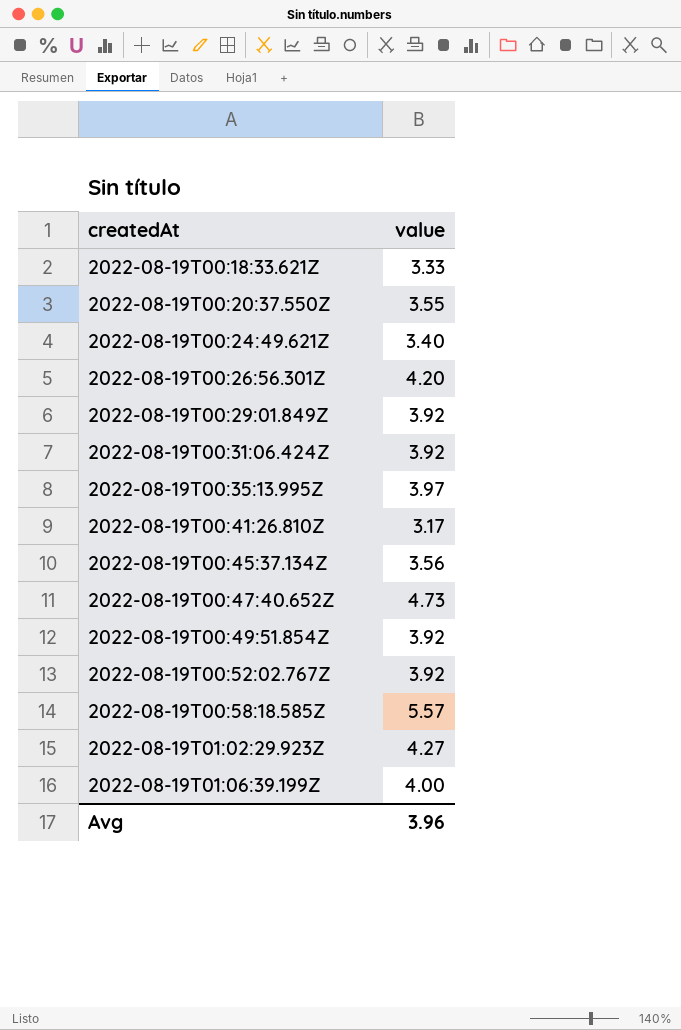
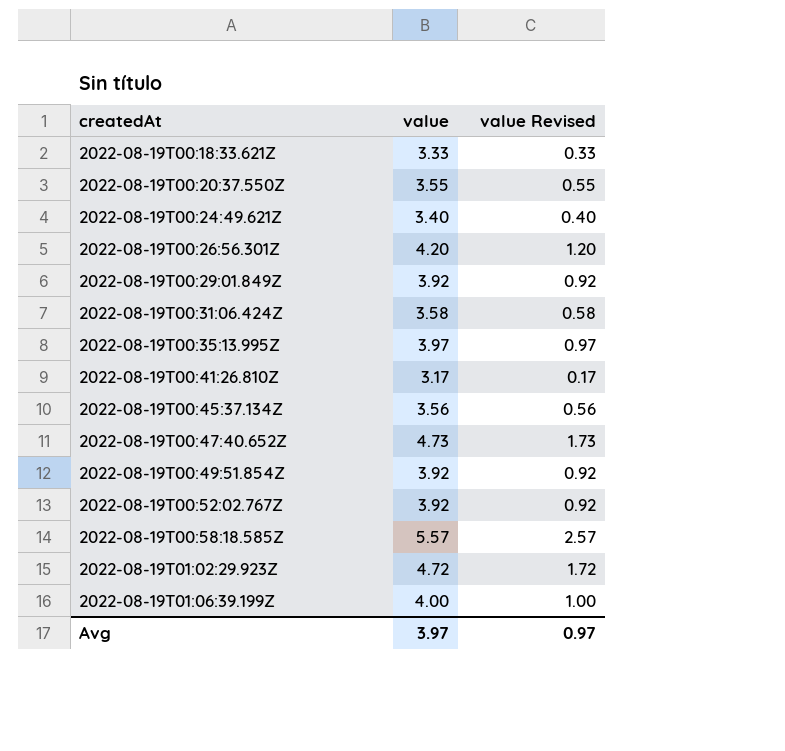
column value Revised | formula: none -> [value] - 3
2022-08-19T00:31:06.424Z | value: 3.92 -> 3.58
2022-08-19T01:02:29.923Z | value: 4.27 -> 4.72
Avg | value: 3.96 -> 3.97

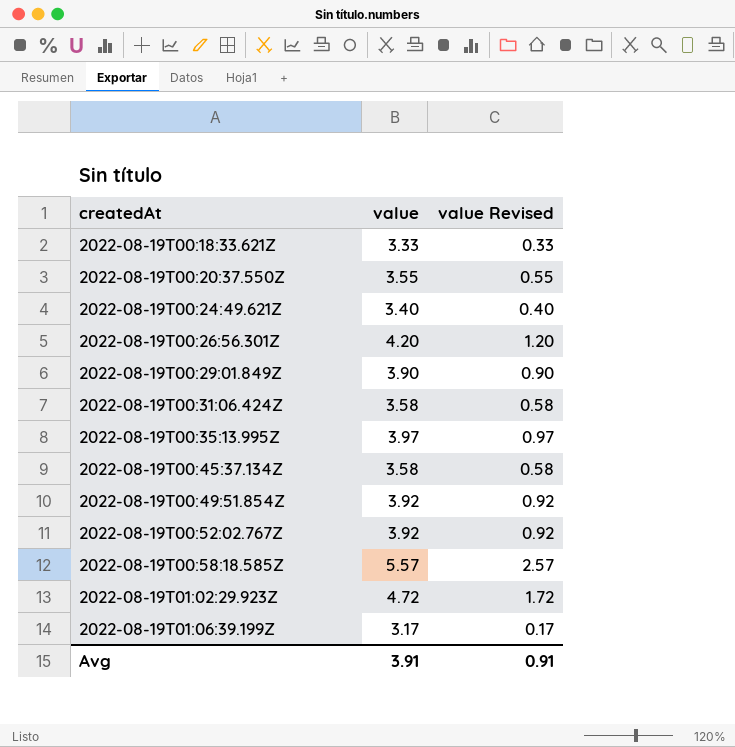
row 2022-08-19T00:41:26.810Z: 3.17 | 0.17 -> none
row 2022-08-19T00:47:40.652Z: 4.73 | 1.73 -> none
2022-08-19T00:29:01.849Z | value: 3.92 -> 3.90
2022-08-19T00:29:01.849Z | value Revised: 0.92 -> 0.90
2022-08-19T00:45:37.134Z | value: 3.56 -> 3.58
2022-08-19T00:45:37.134Z | value Revised: 0.56 -> 0.58
2022-08-19T01:06:39.199Z | value: 4.00 -> 3.17
2022-08-19T01:06:39.199Z | value Revised: 1.00 -> 0.17
Avg | value: 3.97 -> 3.91
Avg | value Revised: 0.97 -> 0.91

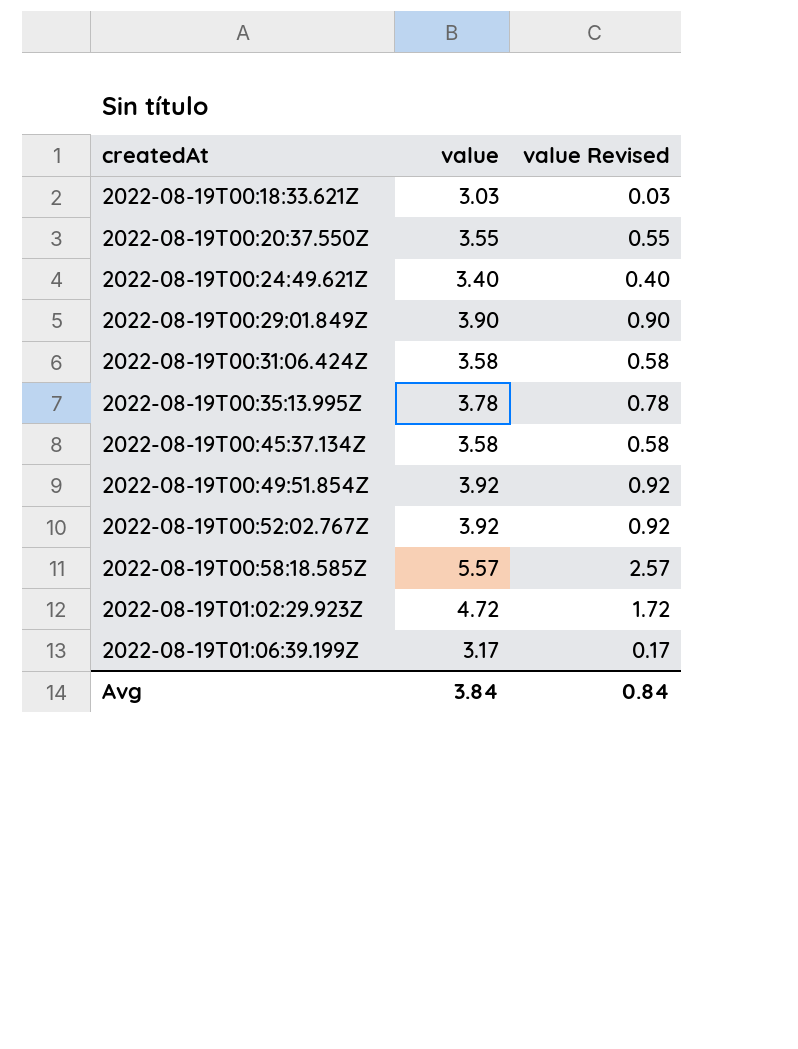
row 2022-08-19T00:26:56.301Z: 4.20 | 1.20 -> none
2022-08-19T00:18:33.621Z | value: 3.33 -> 3.03
2022-08-19T00:18:33.621Z | value Revised: 0.33 -> 0.03
2022-08-19T00:35:13.995Z | value: 3.97 -> 3.78
2022-08-19T00:35:13.995Z | value Revised: 0.97 -> 0.78
Avg | value: 3.91 -> 3.84
Avg | value Revised: 0.91 -> 0.84

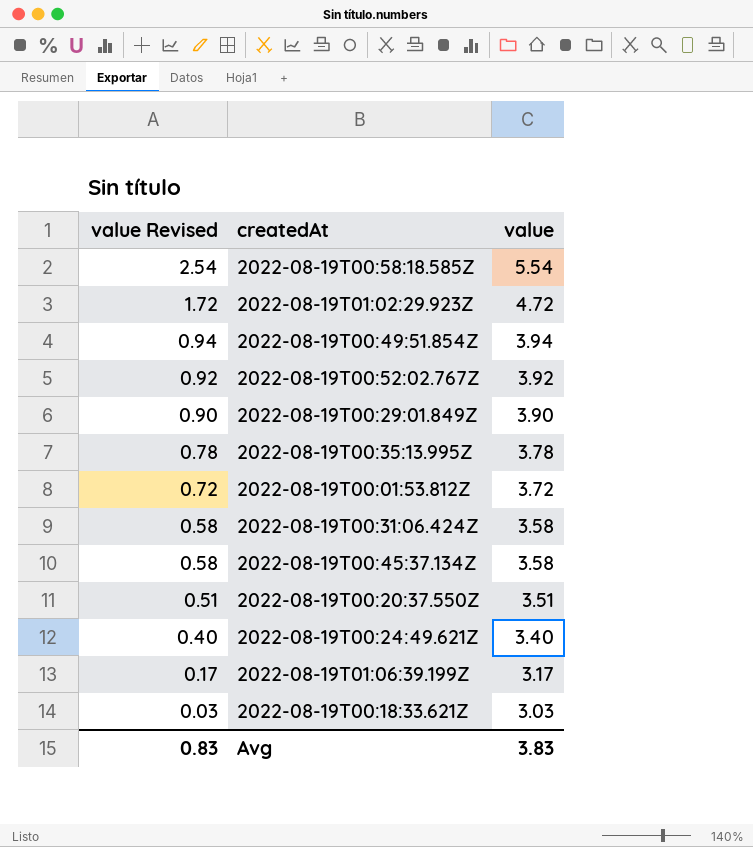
row order: createdAt ascending -> value Revised descending
column value Revised | position: 3 -> 1
2022-08-19T00:58:18.585Z | value Revised: 2.57 -> 2.54
2022-08-19T00:58:18.585Z | value: 5.57 -> 5.54
2022-08-19T00:49:51.854Z | value Revised: 0.92 -> 0.94
2022-08-19T00:49:51.854Z | value: 3.92 -> 3.94
row 2022-08-19T00:01:53.812Z: none -> 0.72 | 3.72
2022-08-19T00:20:37.550Z | value Revised: 0.55 -> 0.51
2022-08-19T00:20:37.550Z | value: 3.55 -> 3.51
Avg | value Revised: 0.84 -> 0.83
Avg | value: 3.84 -> 3.83

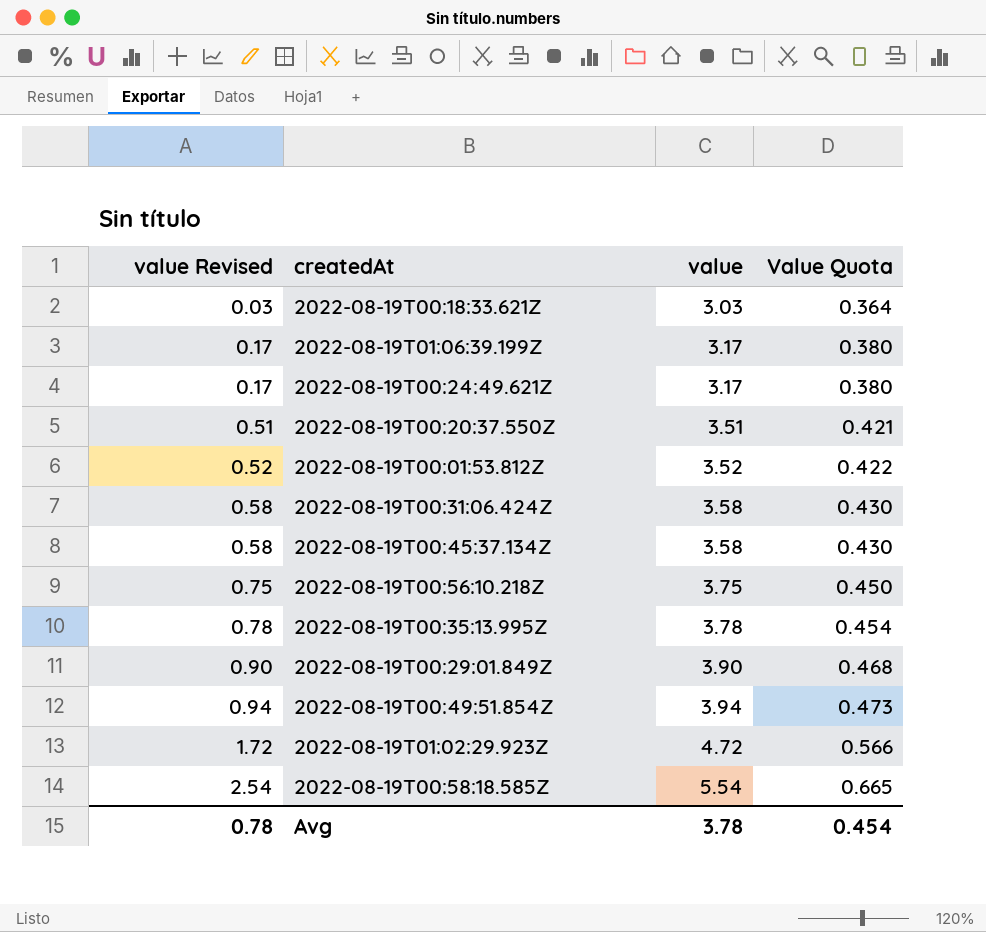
row order: value Revised descending -> value Revised ascending
column Value Quota | formula: none -> [value] * 0.12
row 2022-08-19T00:52:02.767Z: 0.92 | 3.92 -> none
2022-08-19T00:24:49.621Z | value Revised: 0.40 -> 0.17
2022-08-19T00:24:49.621Z | value: 3.40 -> 3.17
2022-08-19T00:01:53.812Z | value Revised: 0.72 -> 0.52
2022-08-19T00:01:53.812Z | value: 3.72 -> 3.52
row 2022-08-19T00:56:10.218Z: none -> 0.75 | 3.75 | 0.450
Avg | value Revised: 0.83 -> 0.78
Avg | value: 3.83 -> 3.78

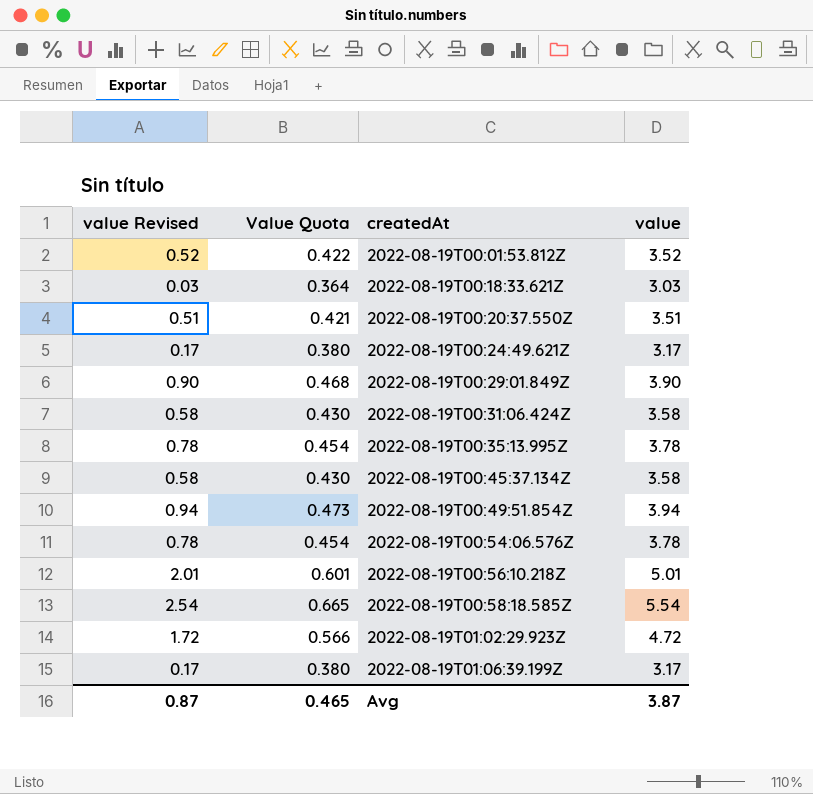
row order: value Revised ascending -> createdAt ascending
column Value Quota | position: 4 -> 2
row 2022-08-19T00:54:06.576Z: none -> 0.78 | 0.454 | 3.78
2022-08-19T00:56:10.218Z | value Revised: 0.75 -> 2.01
2022-08-19T00:56:10.218Z | Value Quota: 0.450 -> 0.601
2022-08-19T00:56:10.218Z | value: 3.75 -> 5.01
Avg | value Revised: 0.78 -> 0.87
Avg | Value Quota: 0.454 -> 0.465
Avg | value: 3.78 -> 3.87

